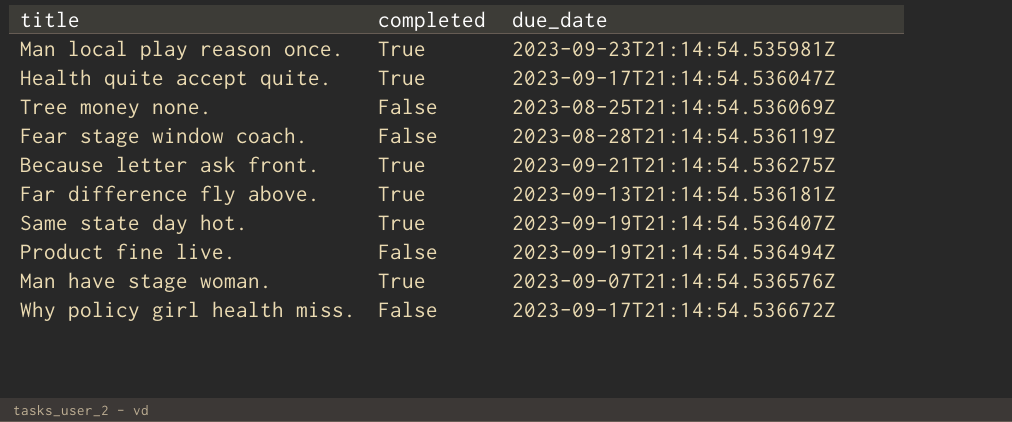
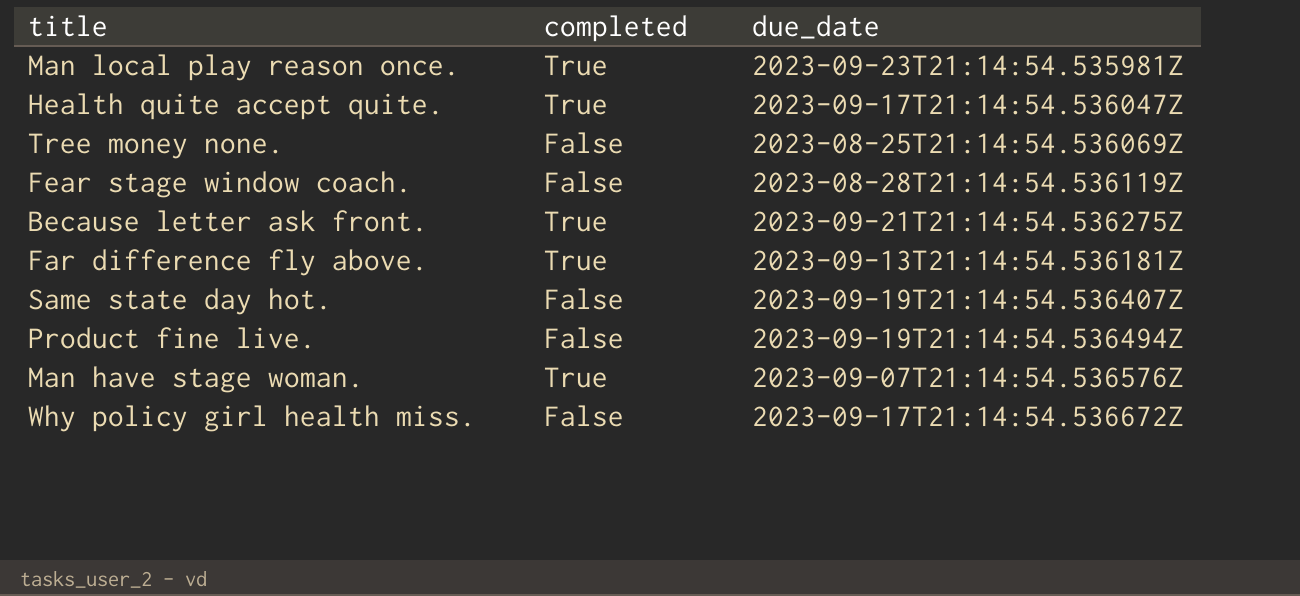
Same state day hot. | completed: True -> False

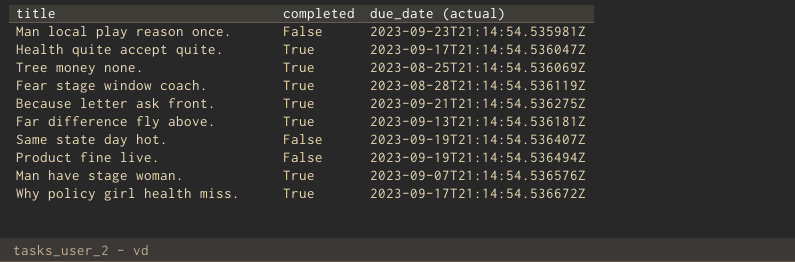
column name: due_date -> due_date (actual)
Man local play reason once. | completed: True -> False
Tree money none. | completed: False -> True
Fear stage window coach. | completed: False -> True
Why policy girl health miss. | completed: False -> True

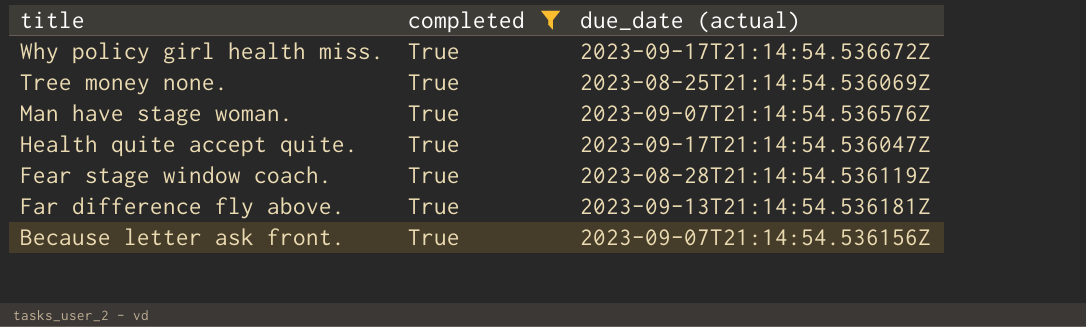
filter: none -> completed = True
row order: none -> title descending
Because letter ask front. | due_date (actual): 2023-09-21T21:14:54.536275Z -> 2023-09-07T21:14:54.536156Z

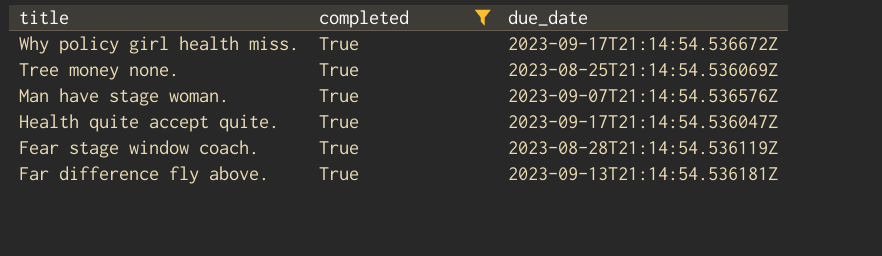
column name: due_date (actual) -> due_date
row Because letter ask front.: True | 2023-09-07T21:14:54.536156Z -> none

